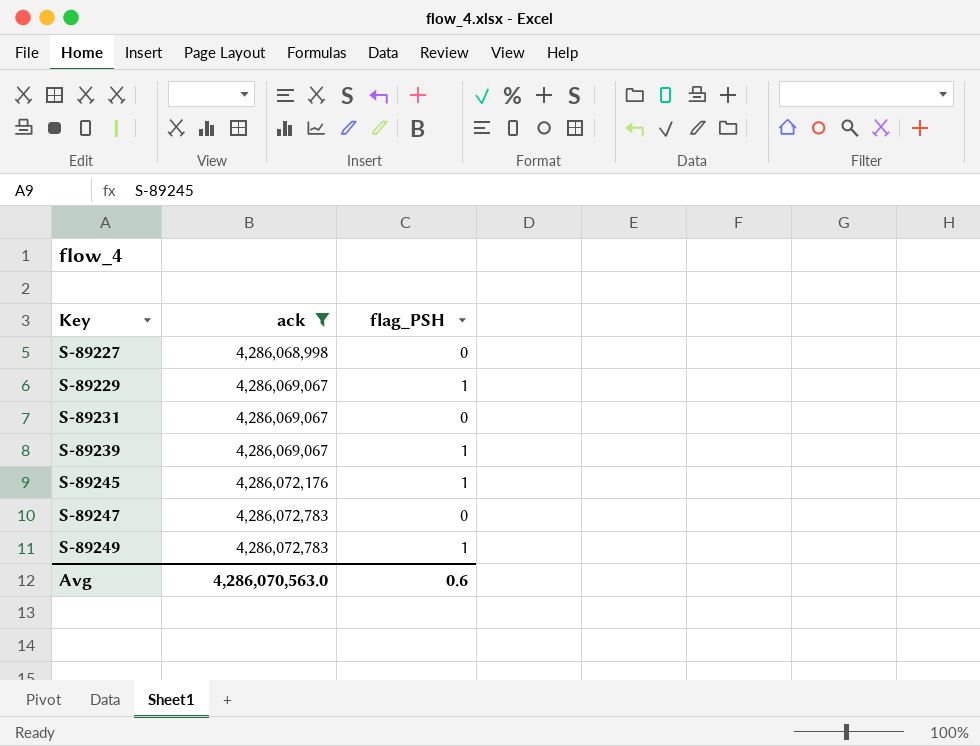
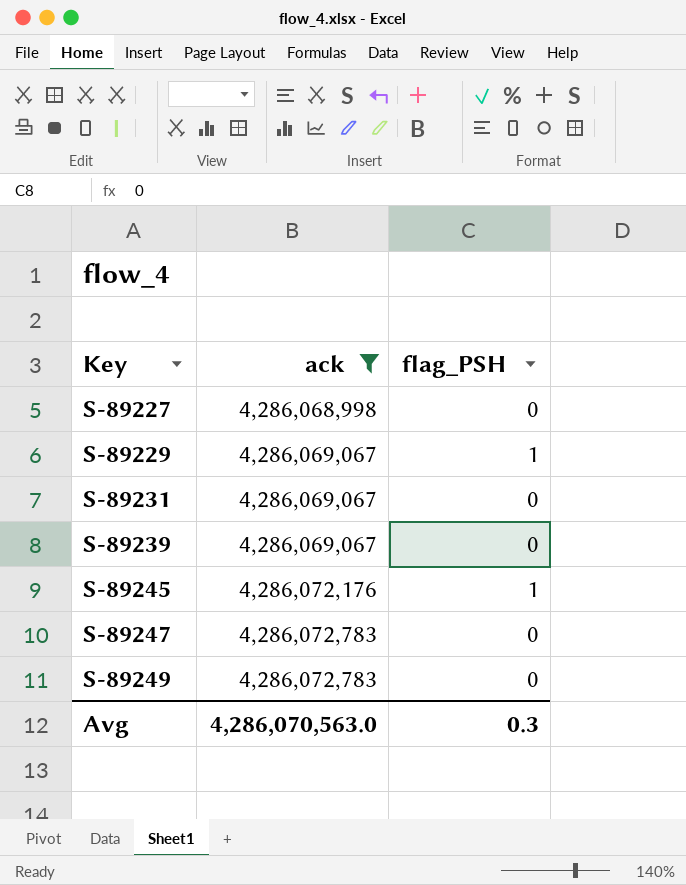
S-89239 | flag_PSH: 1 -> 0
S-89249 | flag_PSH: 1 -> 0
Avg | flag_PSH: 0.6 -> 0.3

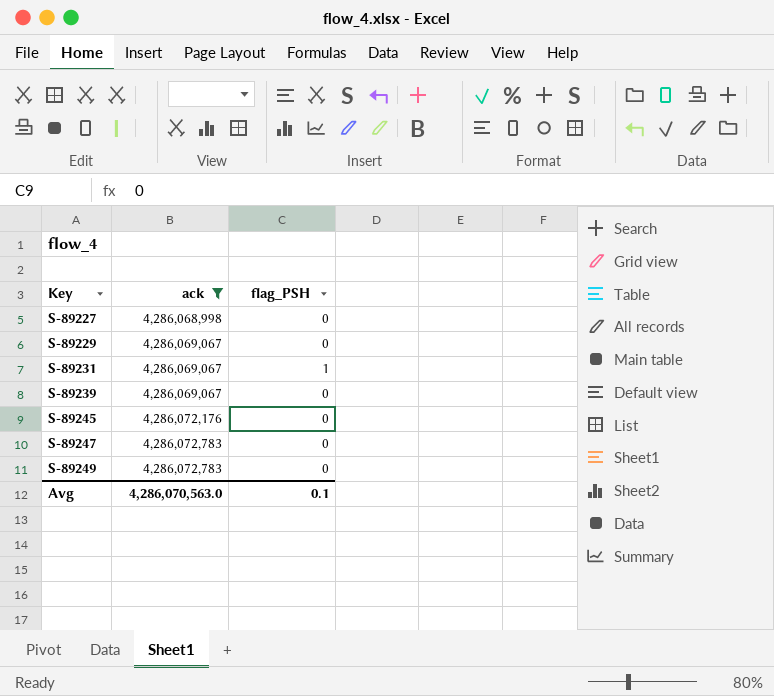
S-89229 | flag_PSH: 1 -> 0
S-89231 | flag_PSH: 0 -> 1
S-89245 | flag_PSH: 1 -> 0
Avg | flag_PSH: 0.3 -> 0.1

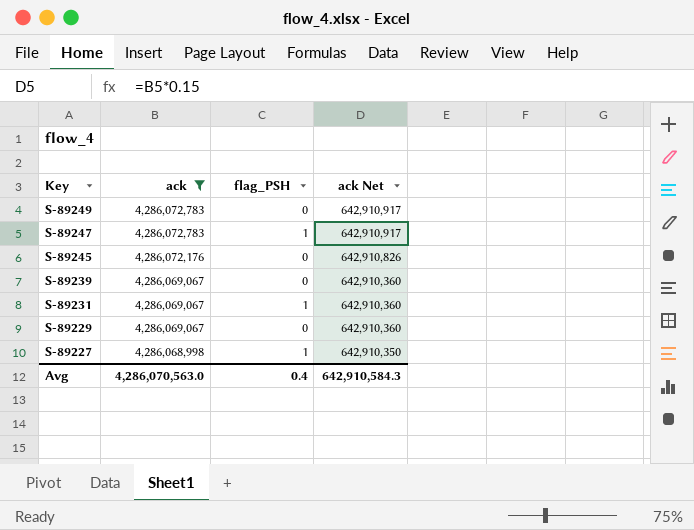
row order: Key ascending -> Key descending
column ack Net | formula: none -> [ack] * 0.15
S-89247 | flag_PSH: 0 -> 1
S-89227 | flag_PSH: 0 -> 1
Avg | flag_PSH: 0.1 -> 0.4

